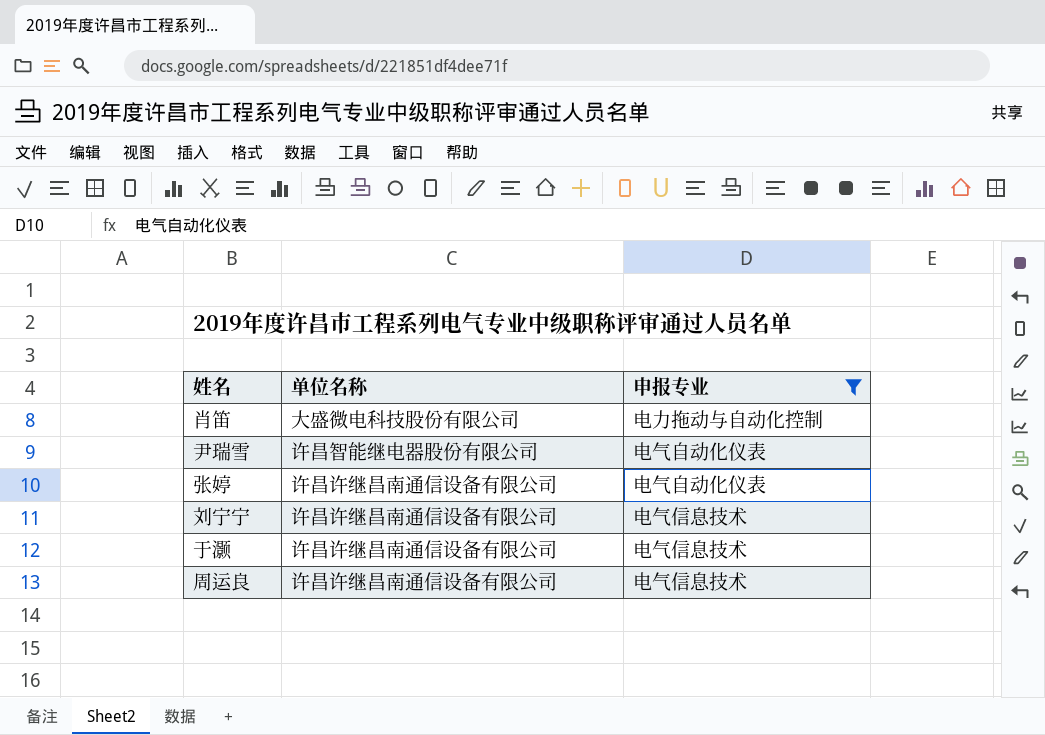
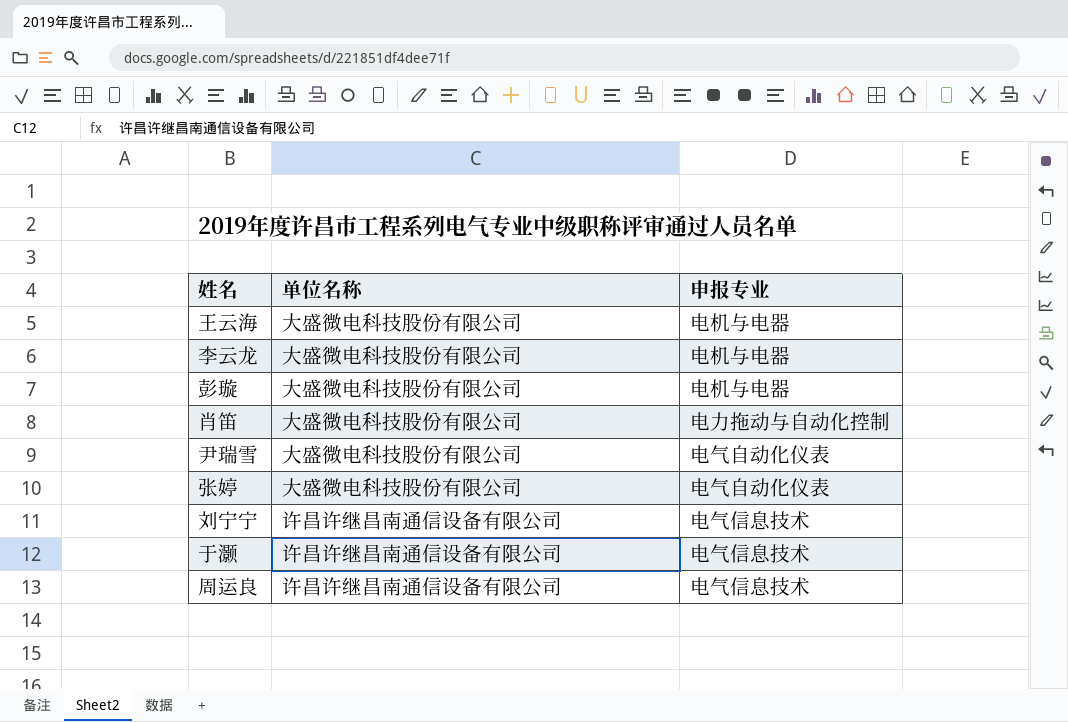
filter: 申报专业 != 电机与电器 -> none
尹瑞雪 | 单位名称: 许昌智能继电器股份有限公司 -> 大盛微电科技股份有限公司
张婷 | 单位名称: 许昌许继昌南通信设备有限公司 -> 大盛微电科技股份有限公司

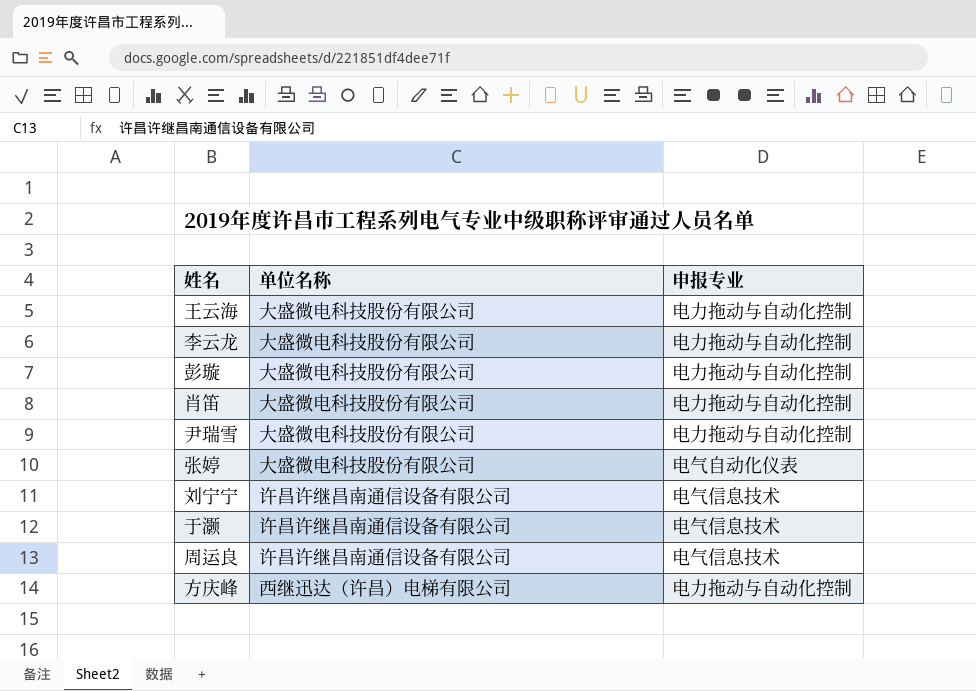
王云海 | 申报专业: 电机与电器 -> 电力拖动与自动化控制
李云龙 | 申报专业: 电机与电器 -> 电力拖动与自动化控制
彭璇 | 申报专业: 电机与电器 -> 电力拖动与自动化控制
尹瑞雪 | 申报专业: 电气自动化仪表 -> 电力拖动与自动化控制
row 方庆峰: none -> 西继迅达（许昌）电梯有限公司 | 电力拖动与自动化控制

